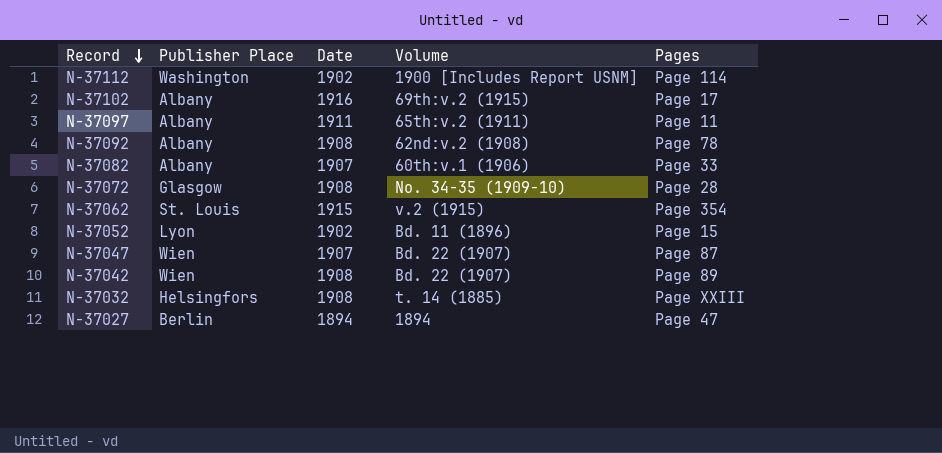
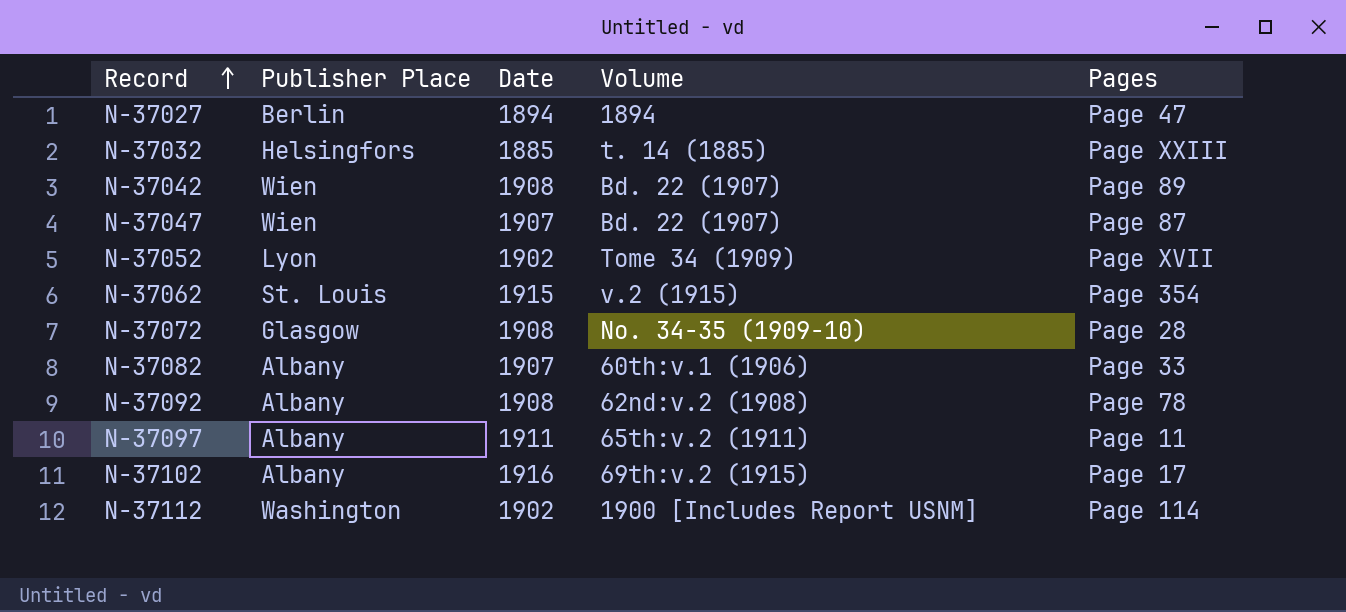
row order: Record descending -> Record ascending
N-37032 | Date: 1908 -> 1885
N-37052 | Volume: Bd. 11 (1896) -> Tome 34 (1909)
N-37052 | Pages: Page 15 -> Page XVII

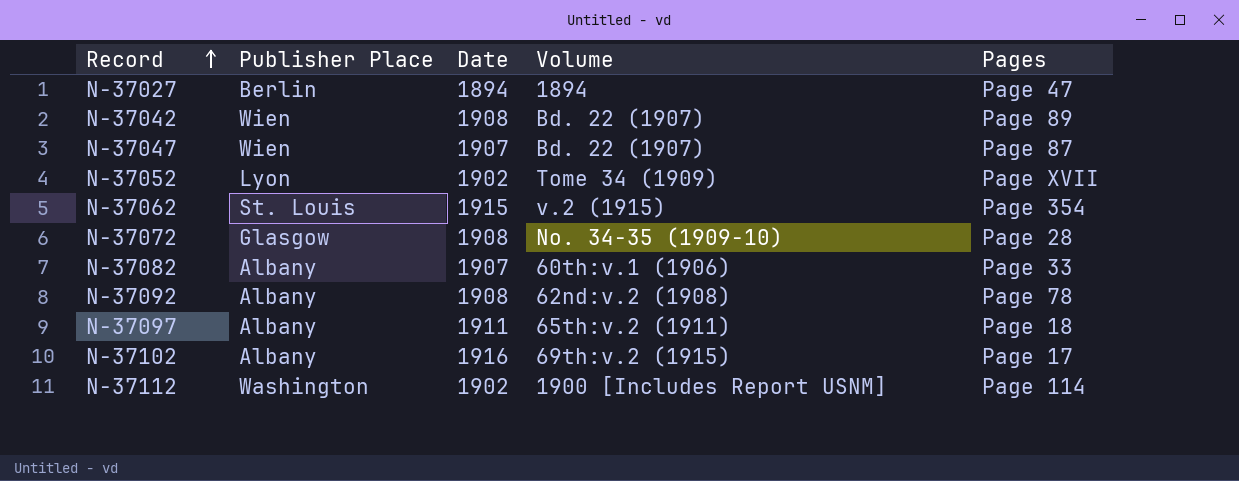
row N-37032: Helsingfors | 1885 | t. 14 (1885) | Page XXIII -> none
N-37097 | Pages: Page 11 -> Page 18

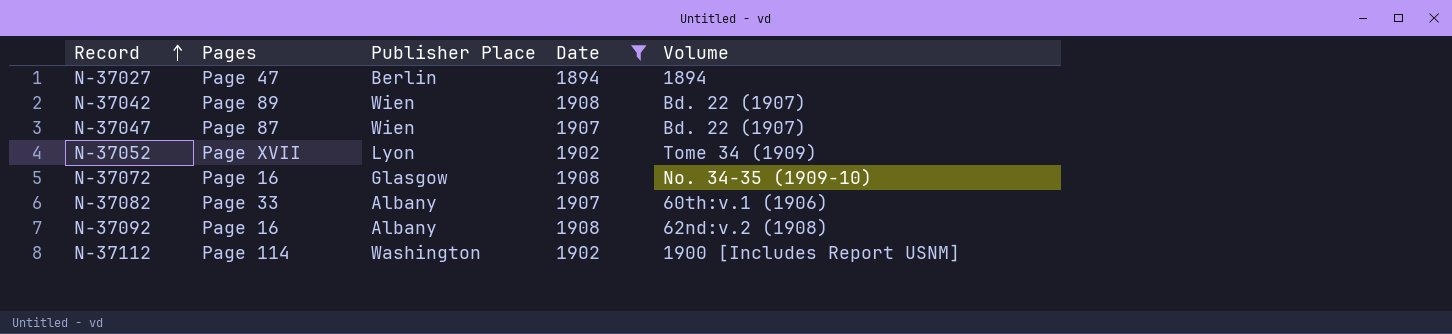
filter: none -> Date <= 1908
column Pages | position: 5 -> 2
N-37072 | Pages: Page 28 -> Page 16
N-37092 | Pages: Page 78 -> Page 16

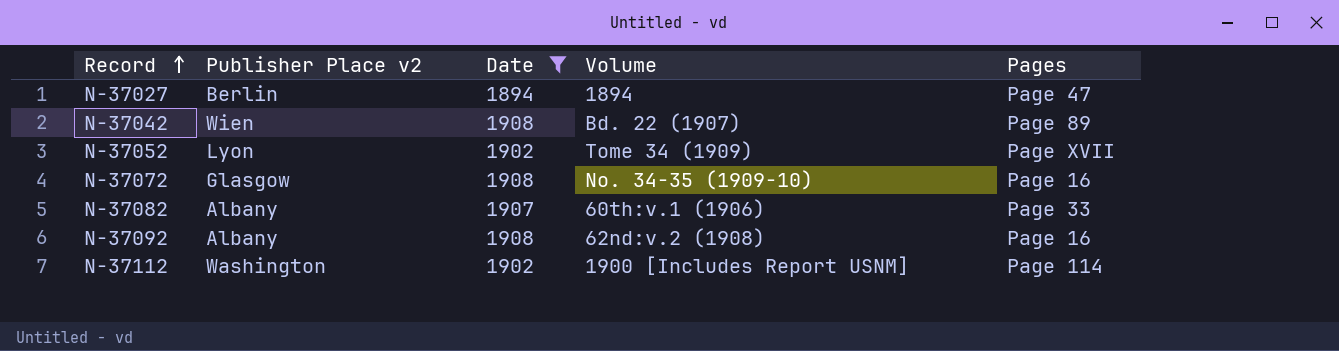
column name: Publisher Place -> Publisher Place v2
column Pages | position: 2 -> 5
row N-37047: Page 87 | Wien | 1907 | Bd. 22 (1907) -> none

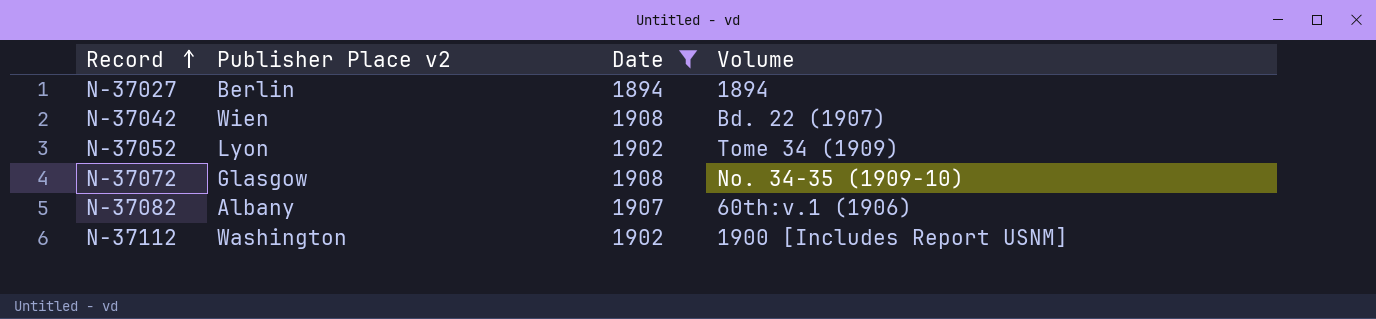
column Pages | position: 5 -> none
row N-37092: Albany | 1908 | 62nd:v.2 (1908) | Page 16 -> none

